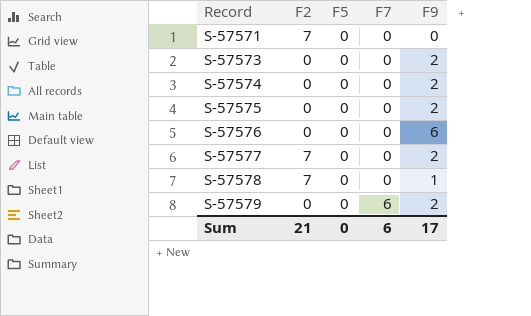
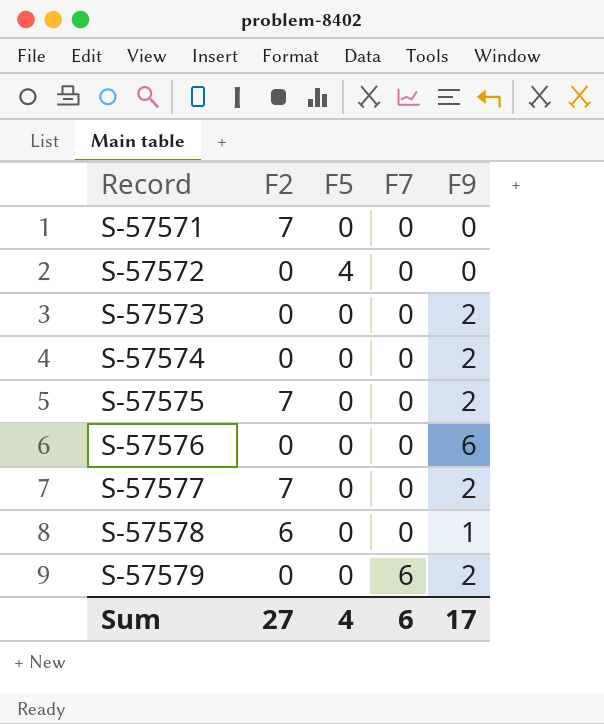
row S-57572: none -> 0 | 4 | 0 | 0
S-57575 | F2: 0 -> 7
S-57578 | F2: 7 -> 6
Sum | F2: 21 -> 27
Sum | F5: 0 -> 4

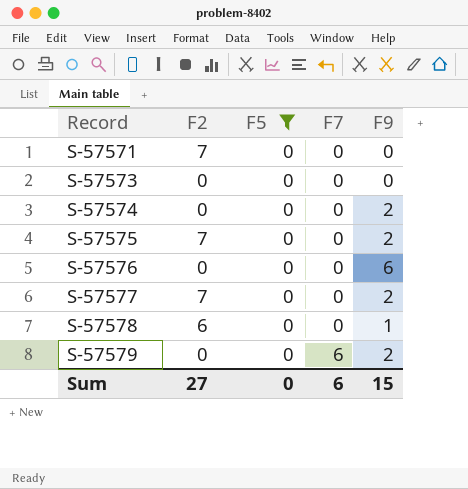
filter: none -> F5 = 0
S-57573 | F9: 2 -> 0
Sum | F5: 4 -> 0
Sum | F9: 17 -> 15

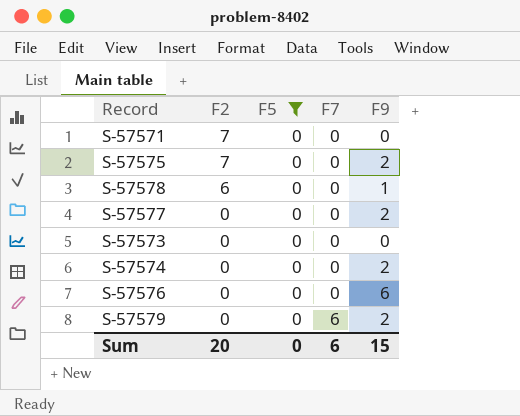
row order: Record ascending -> F2 descending
S-57577 | F2: 7 -> 0
Sum | F2: 27 -> 20

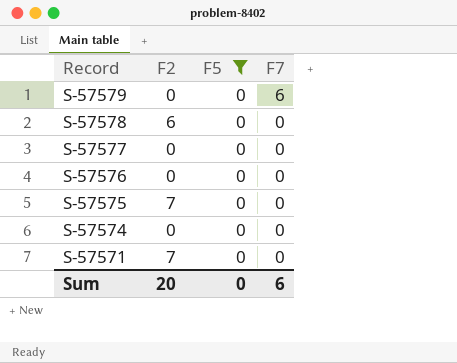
row order: F2 descending -> Record descending
column F9 | position: 5 -> none
row S-57573: 0 | 0 | 0 | 0 -> none

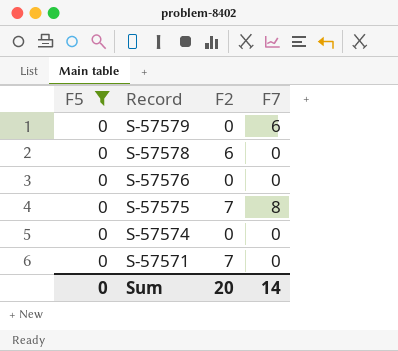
column F5 | position: 3 -> 1
row S-57577: 0 | 0 | 0 -> none
S-57575 | F7: 0 -> 8
Sum | F7: 6 -> 14

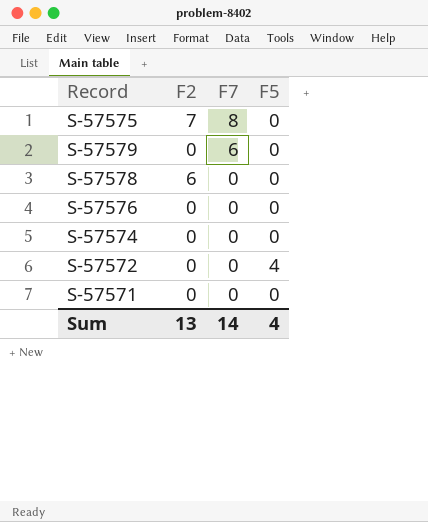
filter: F5 = 0 -> none
row order: Record descending -> F7 descending
column F5 | position: 1 -> 4
S-57571 | F2: 7 -> 0
Sum | F2: 20 -> 13
Sum | F5: 0 -> 4

